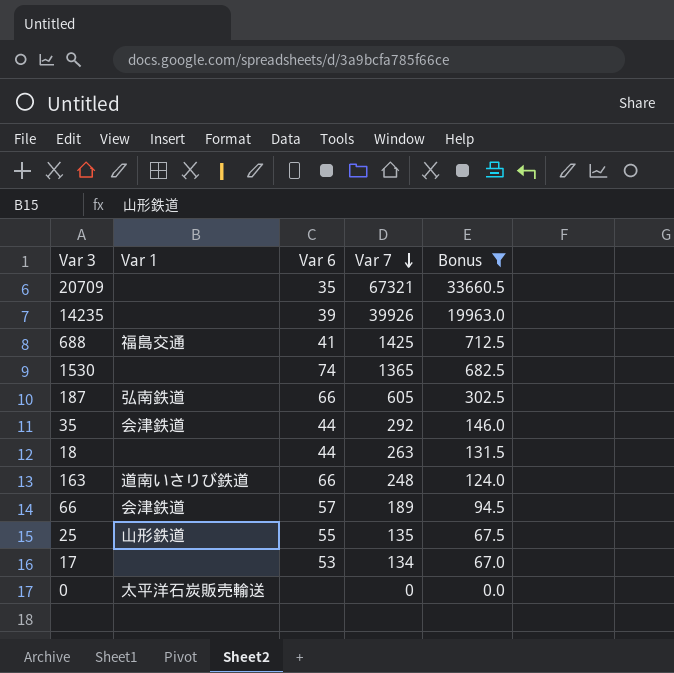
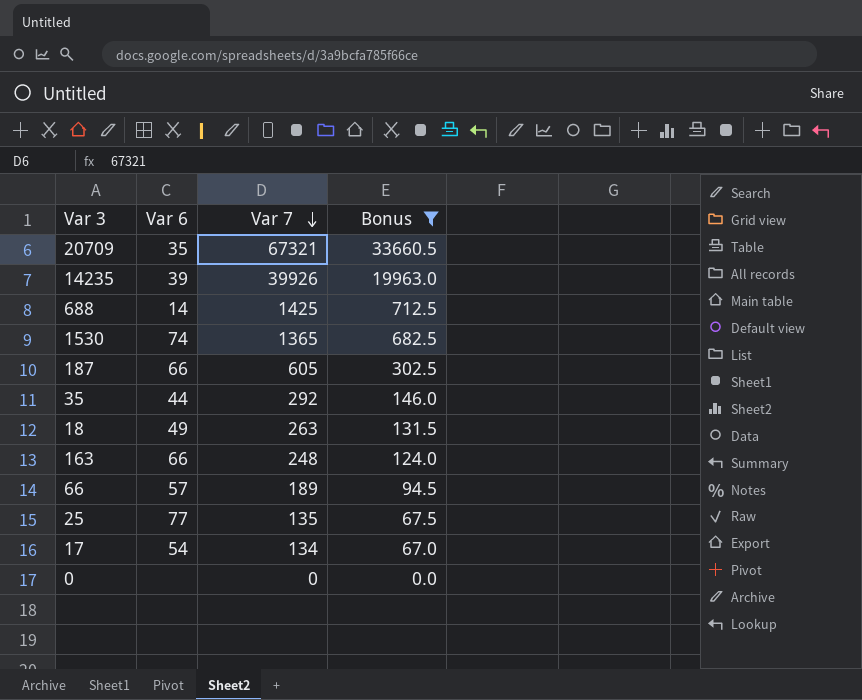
column Var 1 | position: 2 -> none
688 | Var 6: 41 -> 14
18 | Var 6: 44 -> 49
25 | Var 6: 55 -> 77
17 | Var 6: 53 -> 54

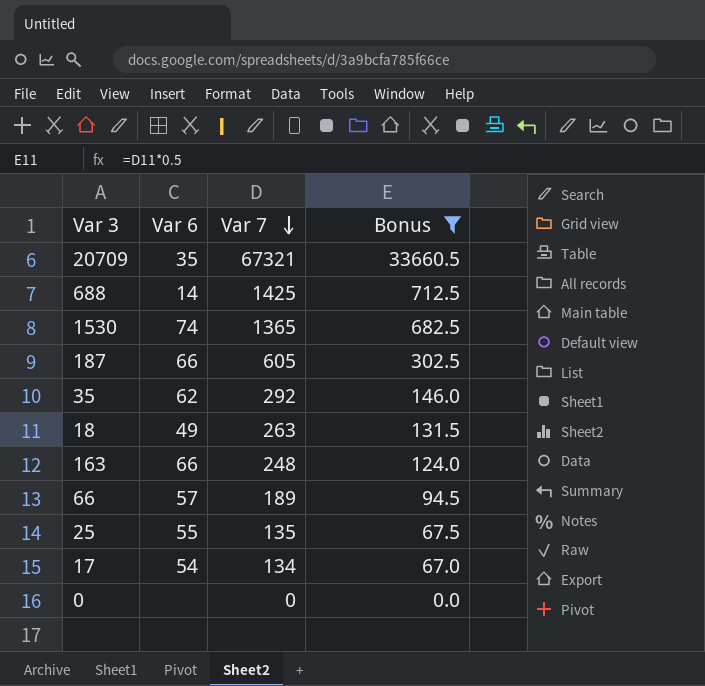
row 14235: 39 | 39926 | 19963.0 -> none
35 | Var 6: 44 -> 62
25 | Var 6: 77 -> 55

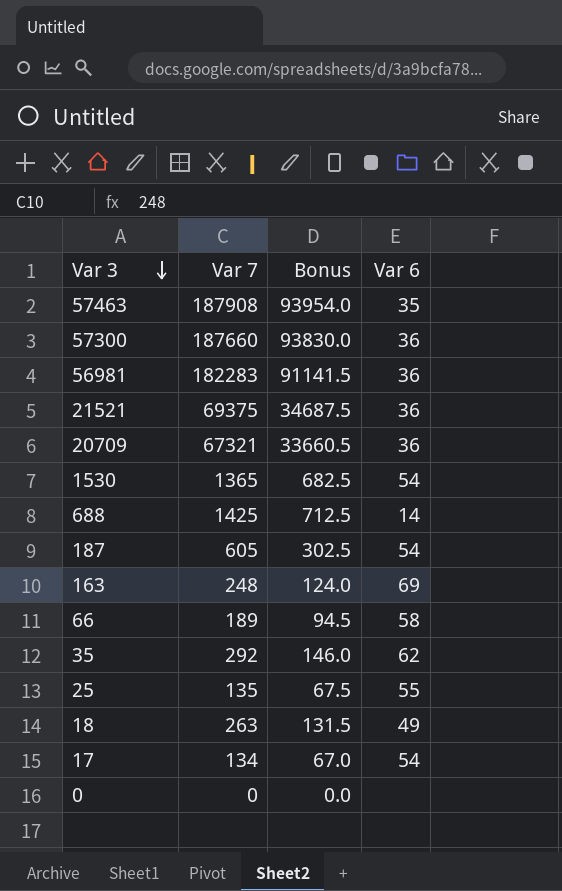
filter: Bonus <= 33660.5 -> none
row order: Var 7 descending -> Var 3 descending
column Var 6 | position: 2 -> 4
20709 | Var 6: 35 -> 36
1530 | Var 6: 74 -> 54
187 | Var 6: 66 -> 54
163 | Var 6: 66 -> 69
66 | Var 6: 57 -> 58

